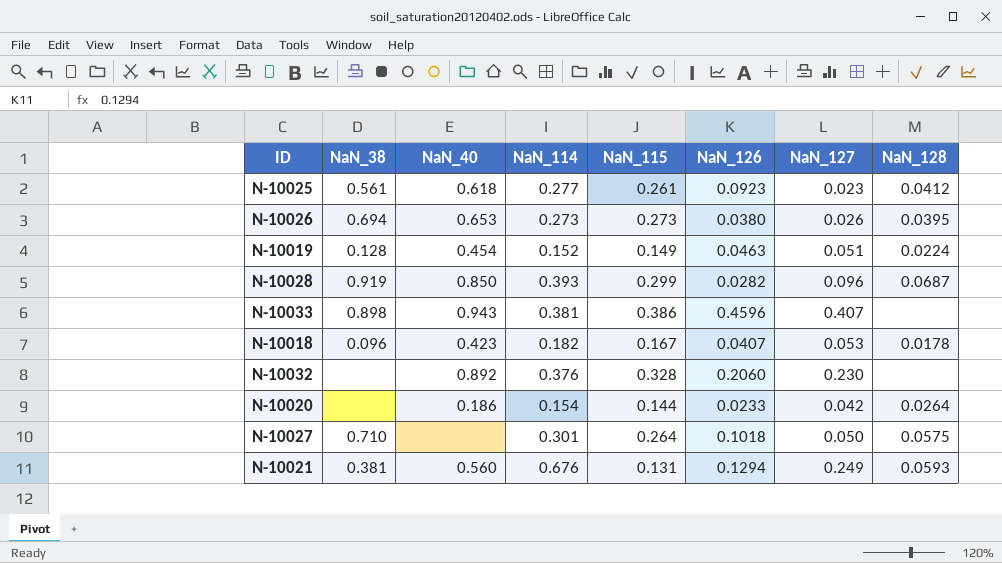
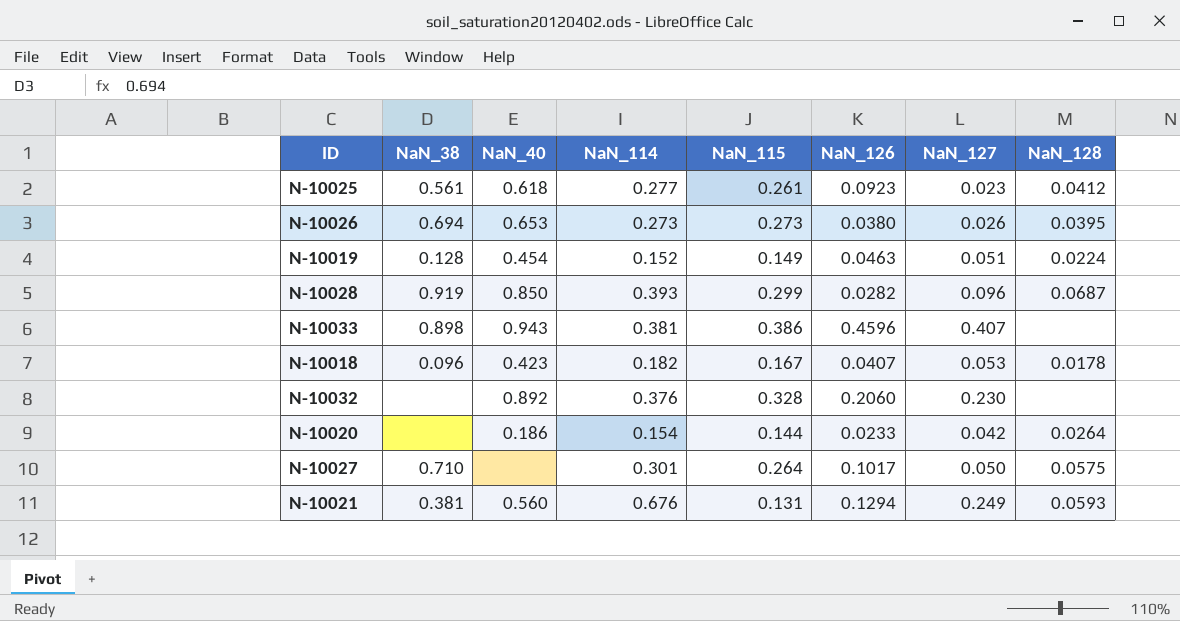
N-10027 | NaN_126: 0.1018 -> 0.1017

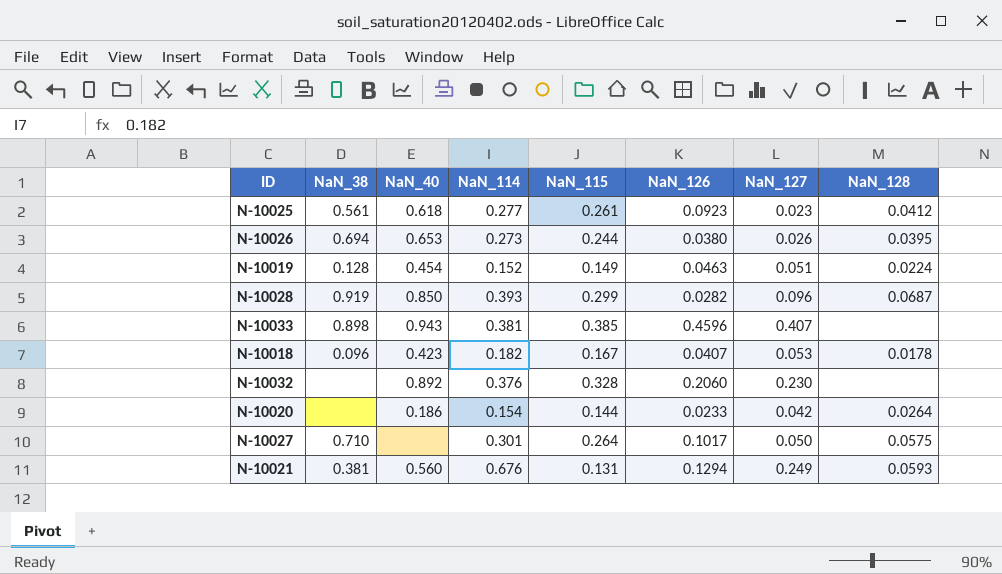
N-10026 | NaN_115: 0.273 -> 0.244
N-10033 | NaN_115: 0.386 -> 0.385

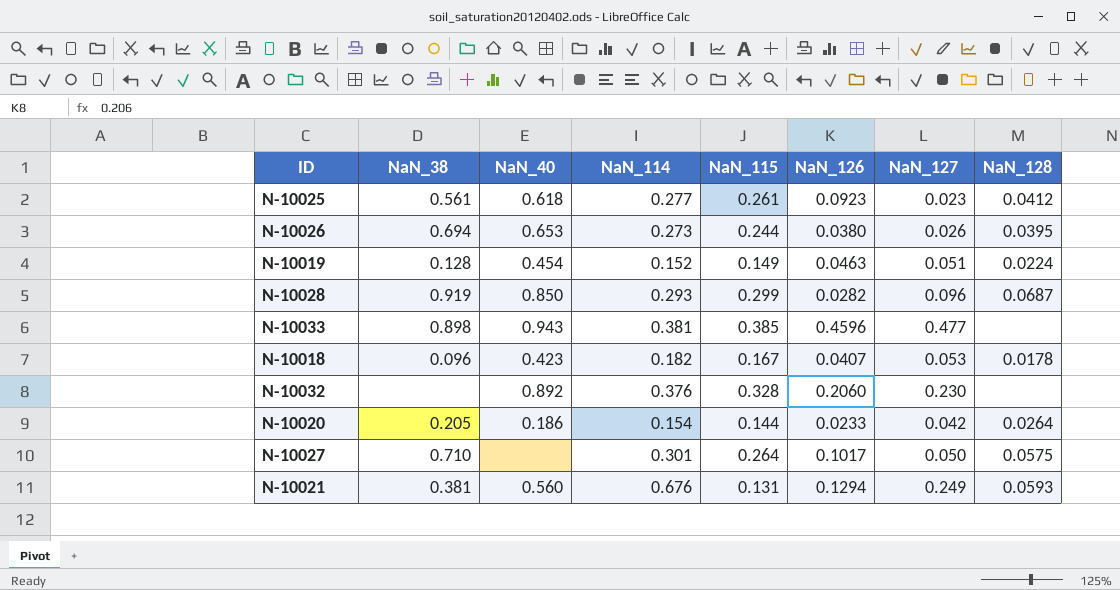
N-10028 | NaN_114: 0.393 -> 0.293
N-10033 | NaN_127: 0.407 -> 0.477
N-10020 | NaN_38: none -> 0.205

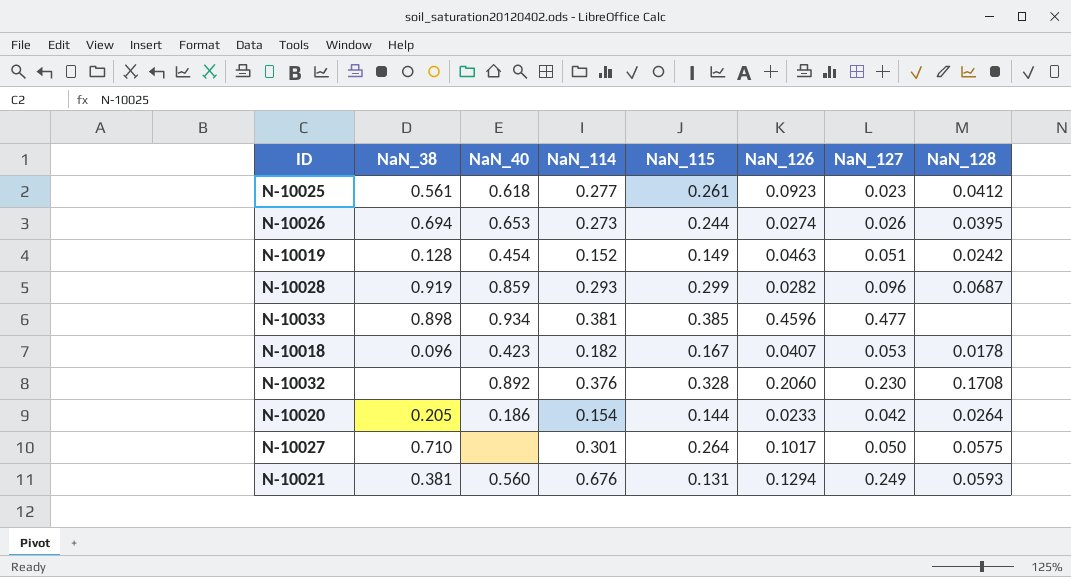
N-10026 | NaN_126: 0.0380 -> 0.0274
N-10019 | NaN_128: 0.0224 -> 0.0242
N-10028 | NaN_40: 0.850 -> 0.859
N-10033 | NaN_40: 0.943 -> 0.934
N-10032 | NaN_128: none -> 0.1708

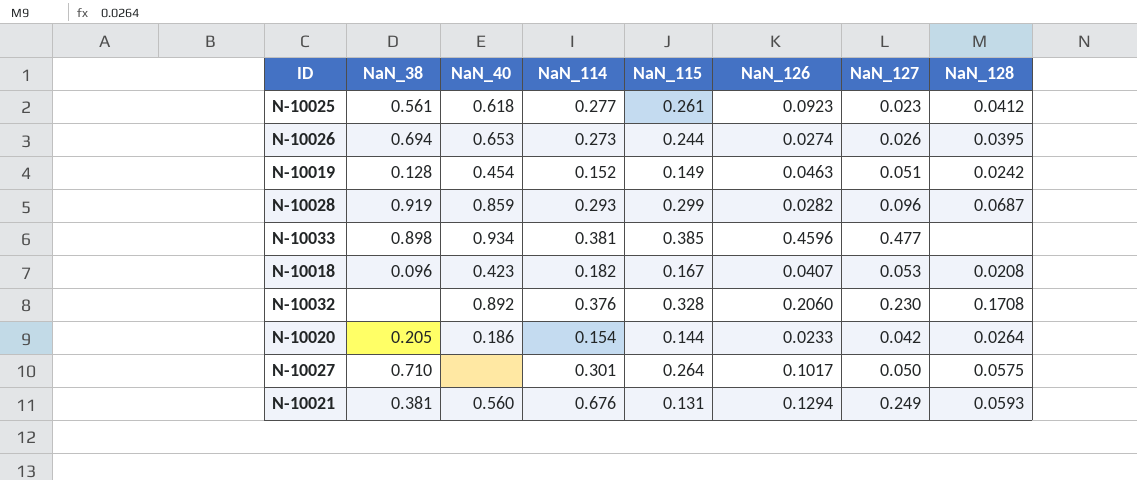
N-10018 | NaN_128: 0.0178 -> 0.0208

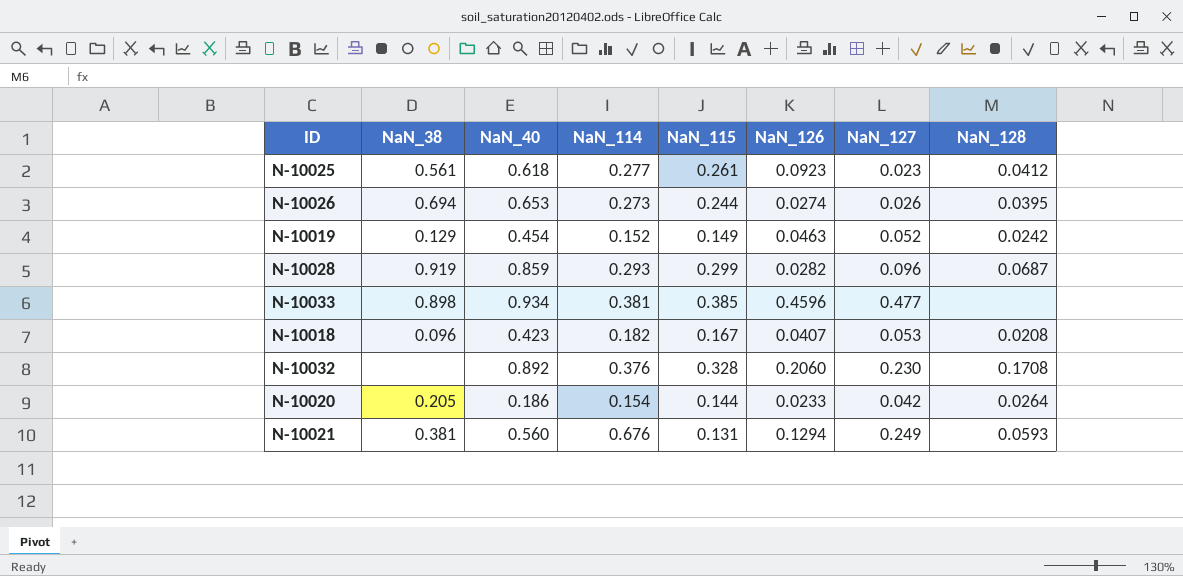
row N-10027: 0.710 | none | 0.301 | 0.264 | 0.1017 | 0.050 | 0.0575 -> none
N-10019 | NaN_38: 0.128 -> 0.129
N-10019 | NaN_127: 0.051 -> 0.052

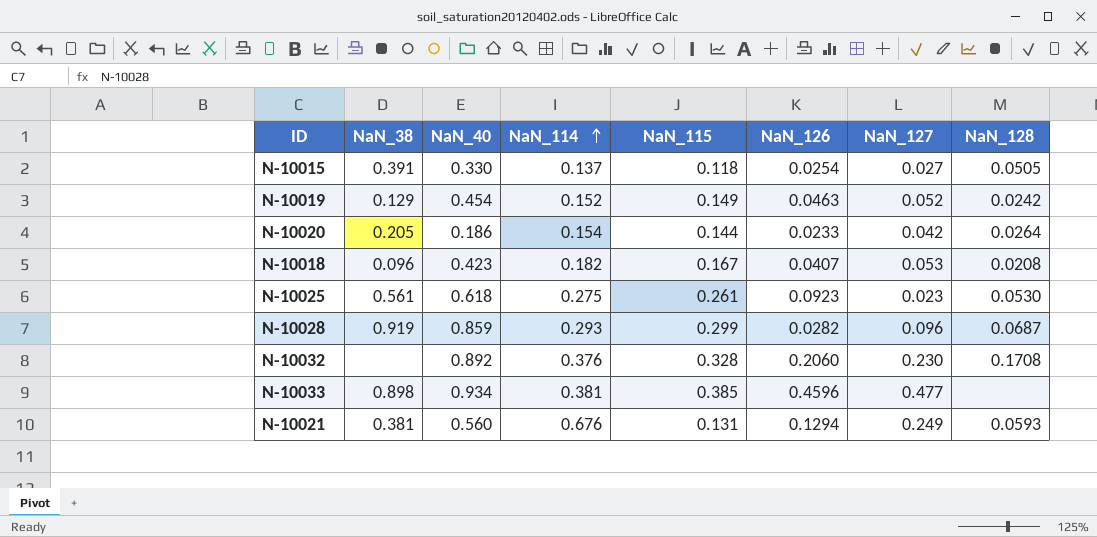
row order: none -> NaN_114 ascending
row N-10026: 0.694 | 0.653 | 0.273 | 0.244 | 0.0274 | 0.026 | 0.0395 -> none
row N-10015: none -> 0.391 | 0.330 | 0.137 | 0.118 | 0.0254 | 0.027 | 0.0505
N-10025 | NaN_114: 0.277 -> 0.275
N-10025 | NaN_128: 0.0412 -> 0.0530

